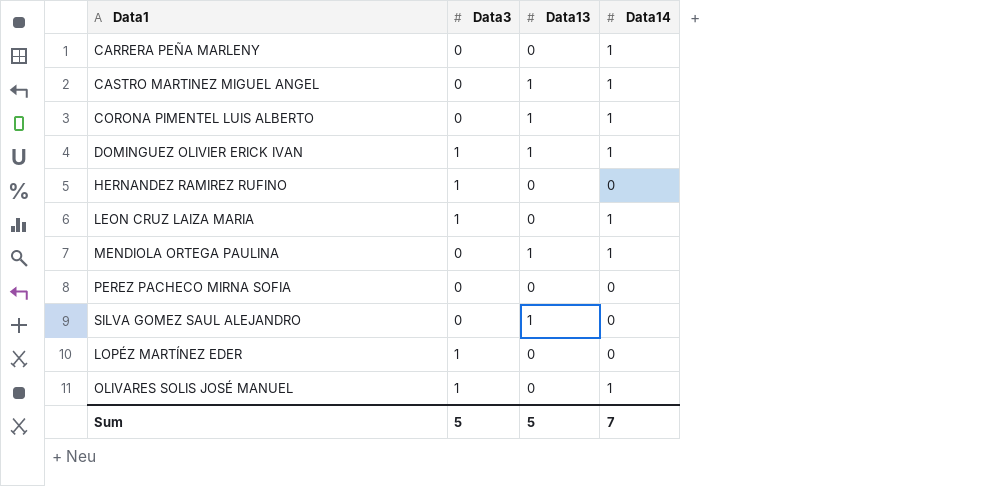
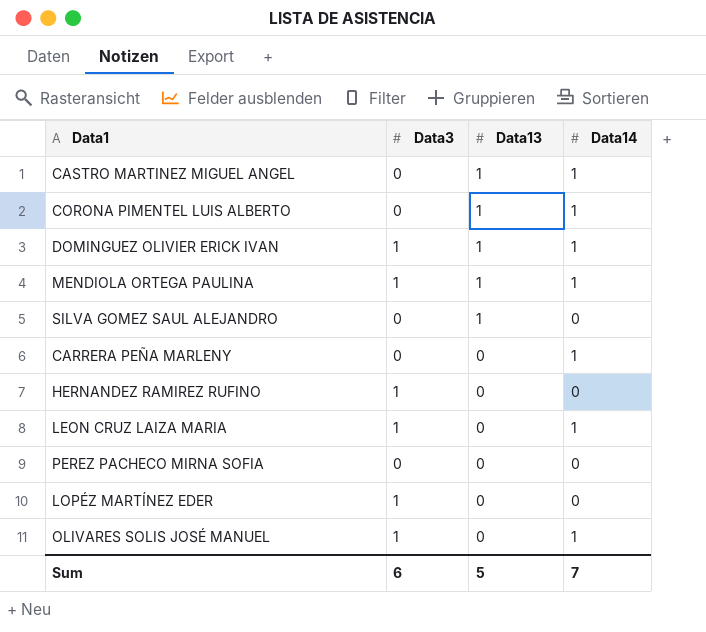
row order: none -> Data13 descending
MENDIOLA ORTEGA PAULINA | Data3: 0 -> 1
Sum | Data3: 5 -> 6

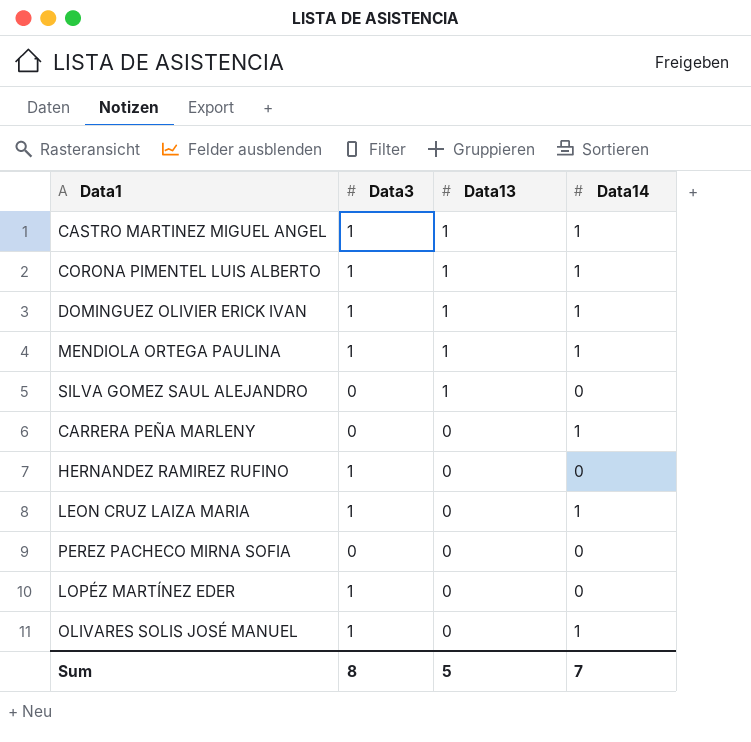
CASTRO MARTINEZ MIGUEL ANGEL | Data3: 0 -> 1
CORONA PIMENTEL LUIS ALBERTO | Data3: 0 -> 1
Sum | Data3: 6 -> 8

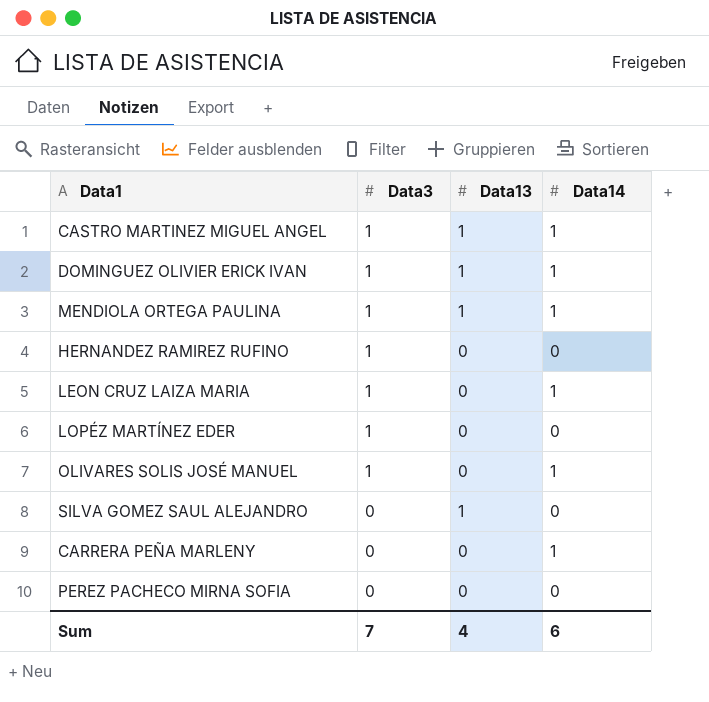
row order: Data13 descending -> Data3 descending
row CORONA PIMENTEL LUIS ALBERTO: 1 | 1 | 1 -> none
Sum | Data3: 8 -> 7
Sum | Data13: 5 -> 4
Sum | Data14: 7 -> 6

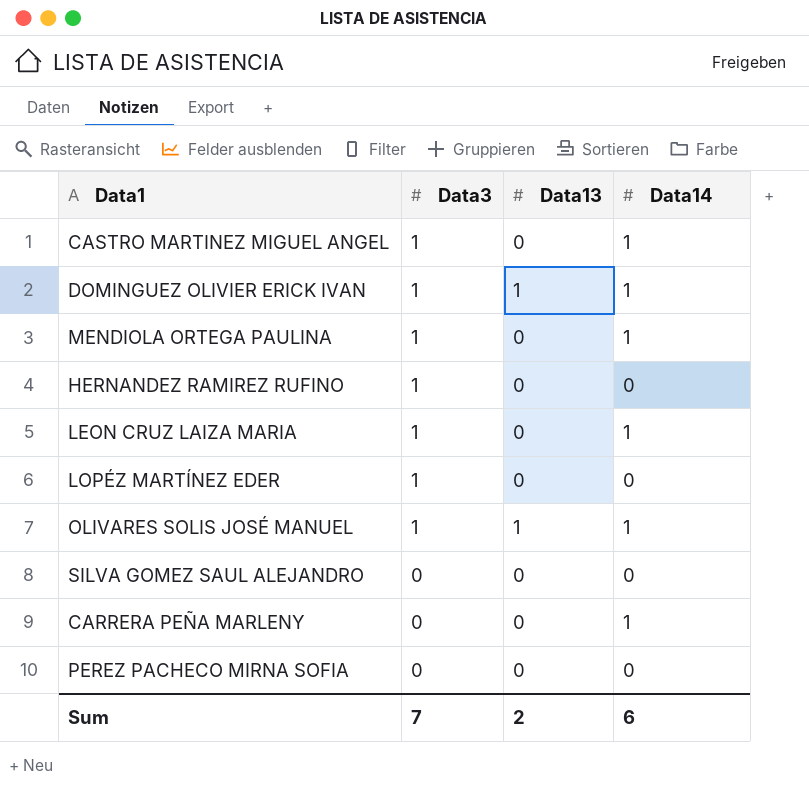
CASTRO MARTINEZ MIGUEL ANGEL | Data13: 1 -> 0
MENDIOLA ORTEGA PAULINA | Data13: 1 -> 0
OLIVARES SOLIS JOSÉ MANUEL | Data13: 0 -> 1
SILVA GOMEZ SAUL ALEJANDRO | Data13: 1 -> 0
Sum | Data13: 4 -> 2

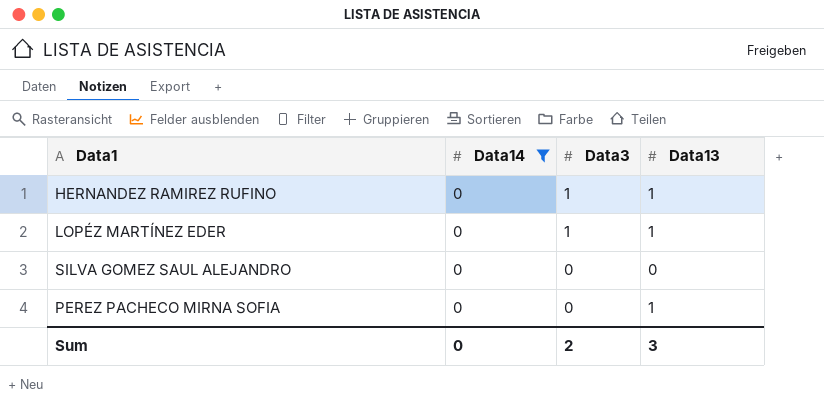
filter: none -> Data14 = 0
column Data14 | position: 4 -> 2
HERNANDEZ RAMIREZ RUFINO | Data13: 0 -> 1
LOPÉZ MARTÍNEZ EDER | Data13: 0 -> 1
PEREZ PACHECO MIRNA SOFIA | Data13: 0 -> 1
Sum | Data14: 6 -> 0
Sum | Data3: 7 -> 2
Sum | Data13: 2 -> 3

